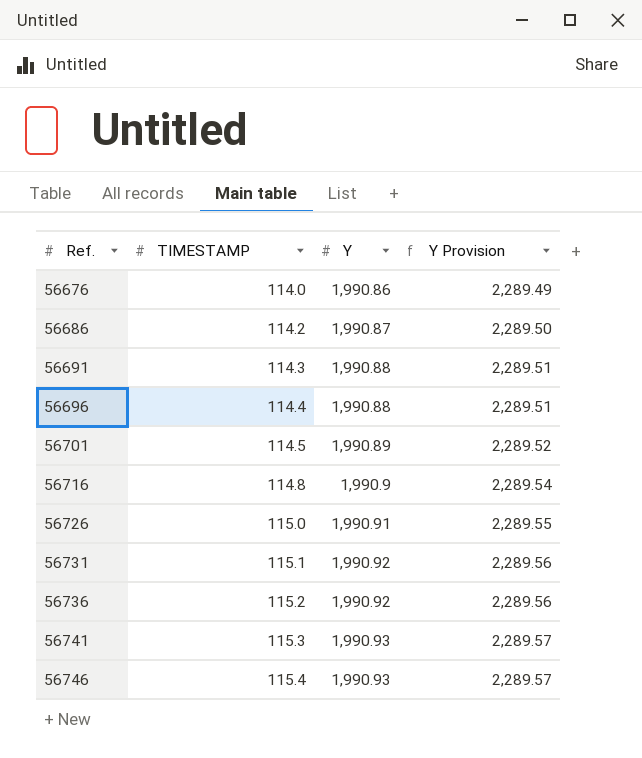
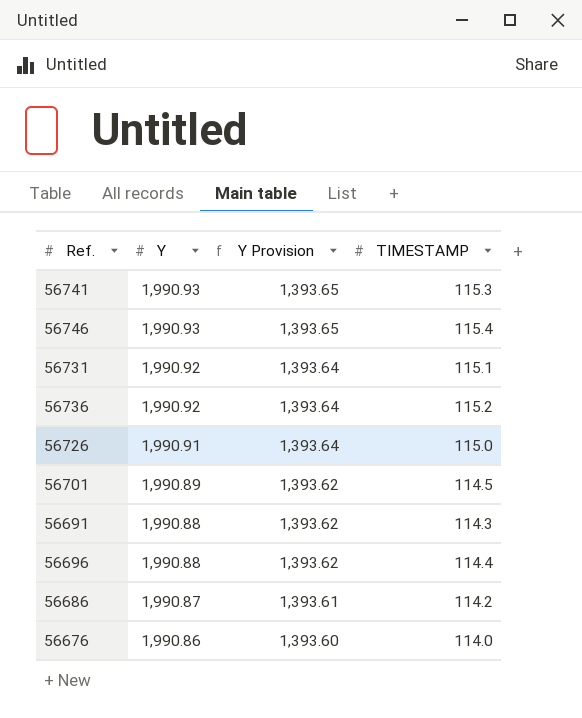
row order: Ref. ascending -> Y descending
column Y Provision | formula: [Y] * 1.15 -> [Y] * 0.7
column TIMESTAMP | position: 2 -> 4
row 56716: 114.8 | 1,990.9 | 2,289.54 -> none

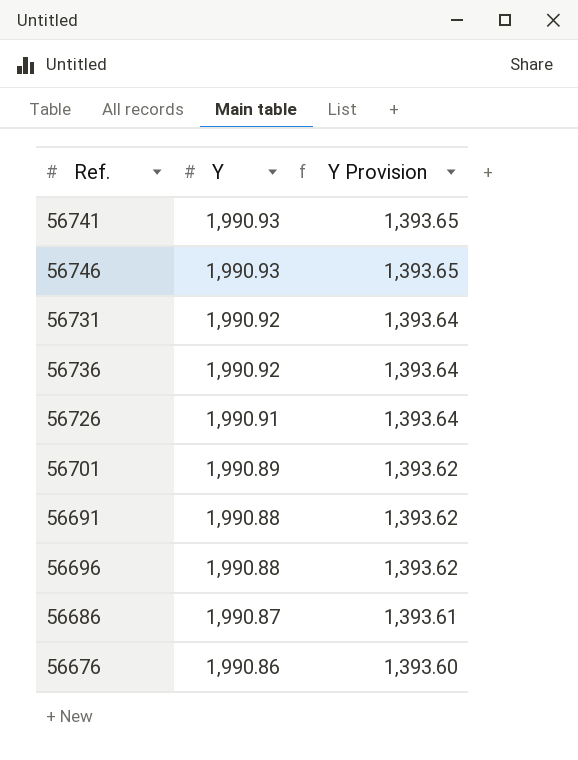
column TIMESTAMP | position: 4 -> none

